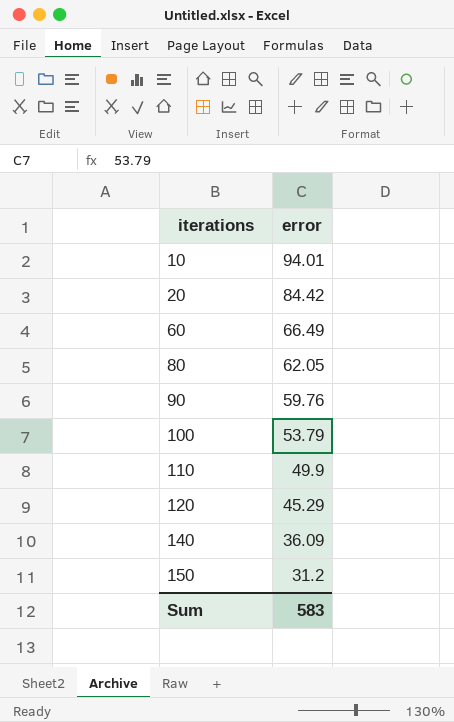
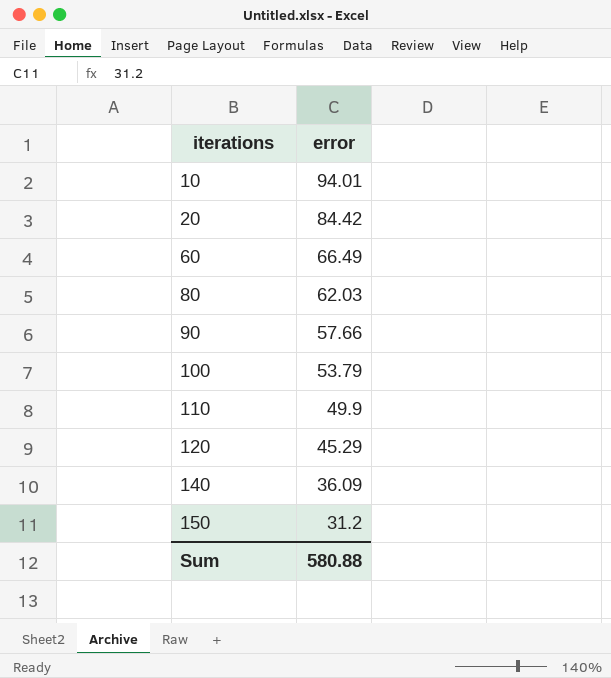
80 | error: 62.05 -> 62.03
90 | error: 59.76 -> 57.66
Sum | error: 583 -> 580.88

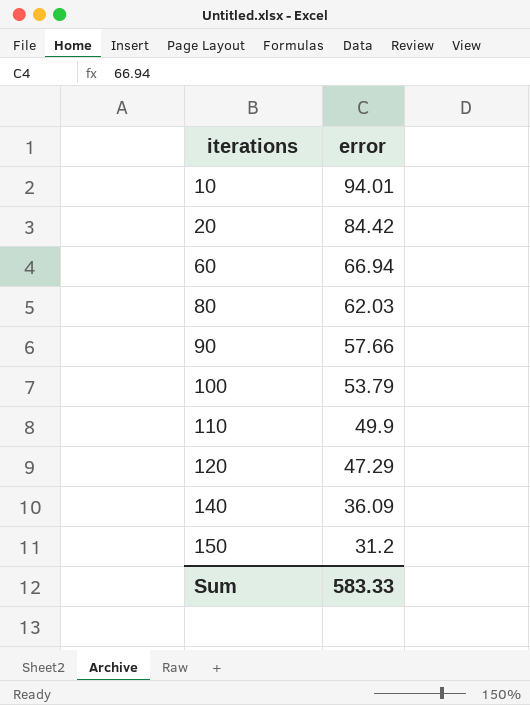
60 | error: 66.49 -> 66.94
120 | error: 45.29 -> 47.29
Sum | error: 580.88 -> 583.33

